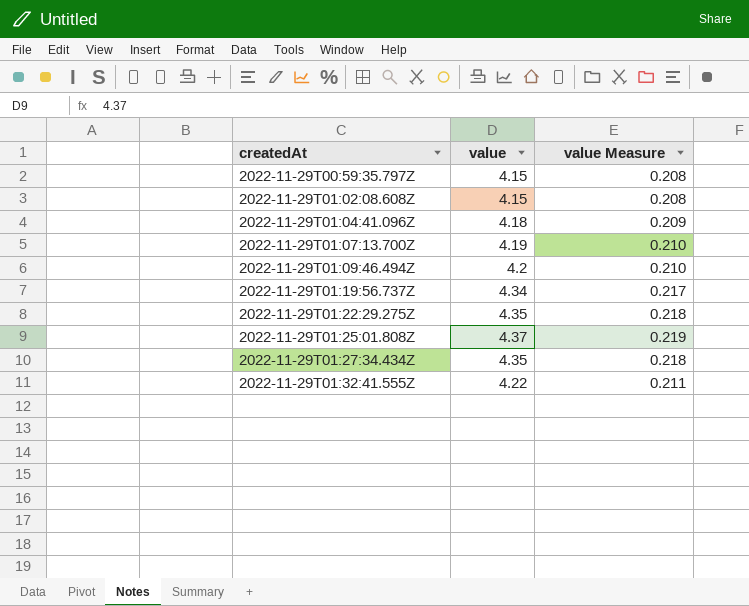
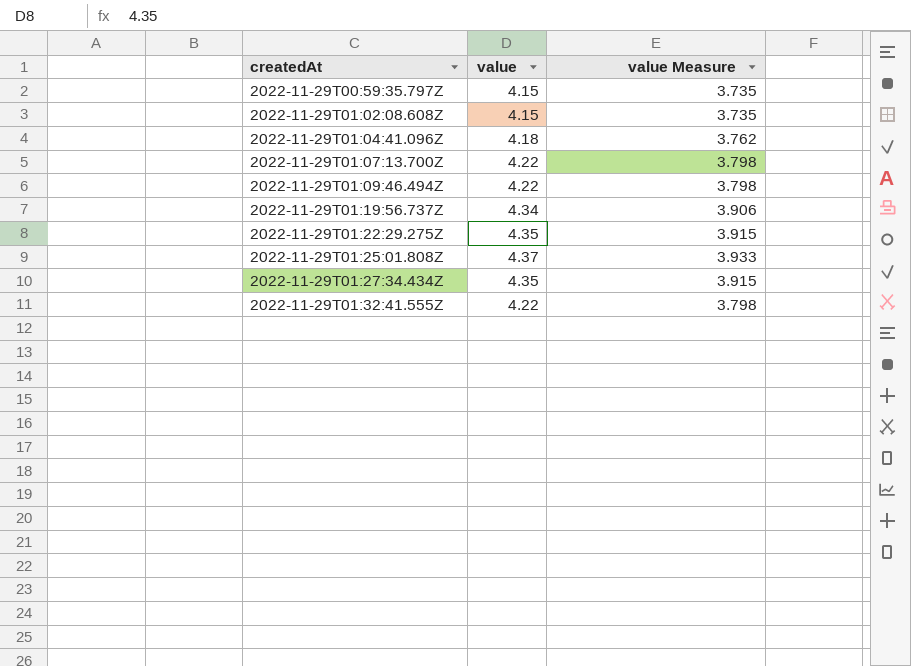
column value Measure | formula: [value] * 0.05 -> [value] * 0.9
2022-11-29T01:07:13.700Z | value: 4.19 -> 4.22
2022-11-29T01:09:46.494Z | value: 4.2 -> 4.22

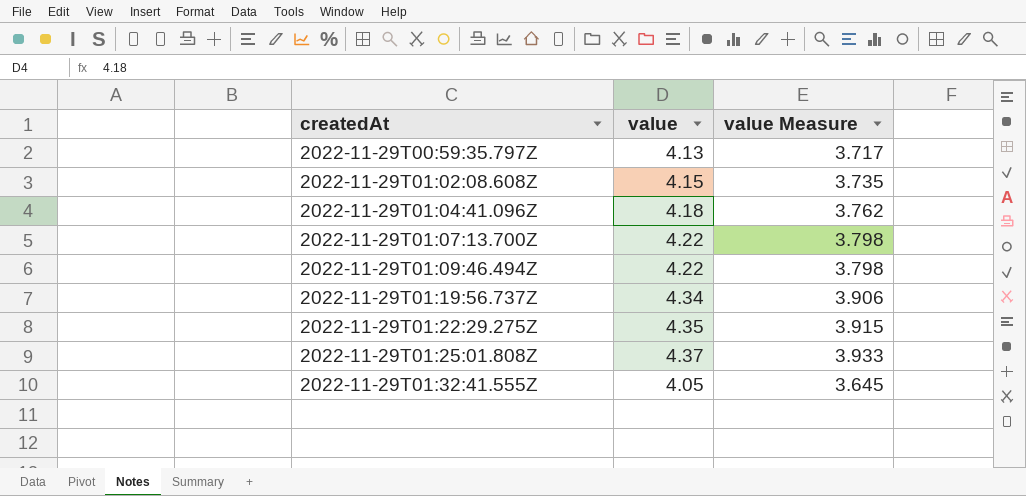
row 2022-11-29T01:27:34.434Z: 4.35 | 3.915 -> none
2022-11-29T00:59:35.797Z | value: 4.15 -> 4.13
2022-11-29T00:59:35.797Z | value Measure: 3.735 -> 3.717
2022-11-29T01:32:41.555Z | value: 4.22 -> 4.05
2022-11-29T01:32:41.555Z | value Measure: 3.798 -> 3.645

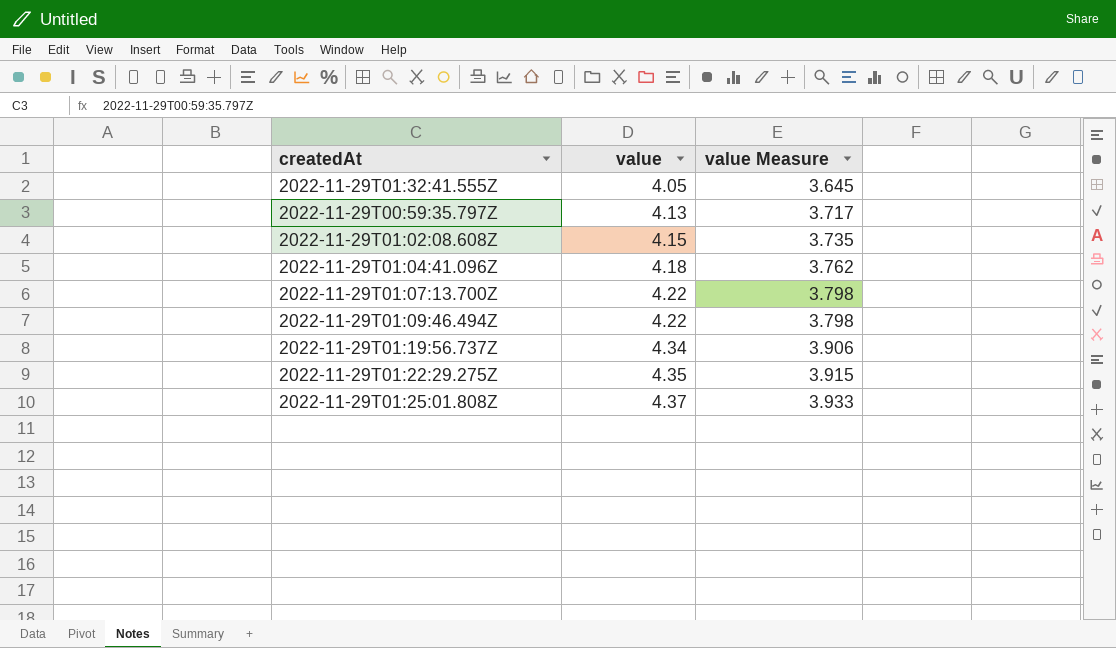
row order: createdAt ascending -> value ascending

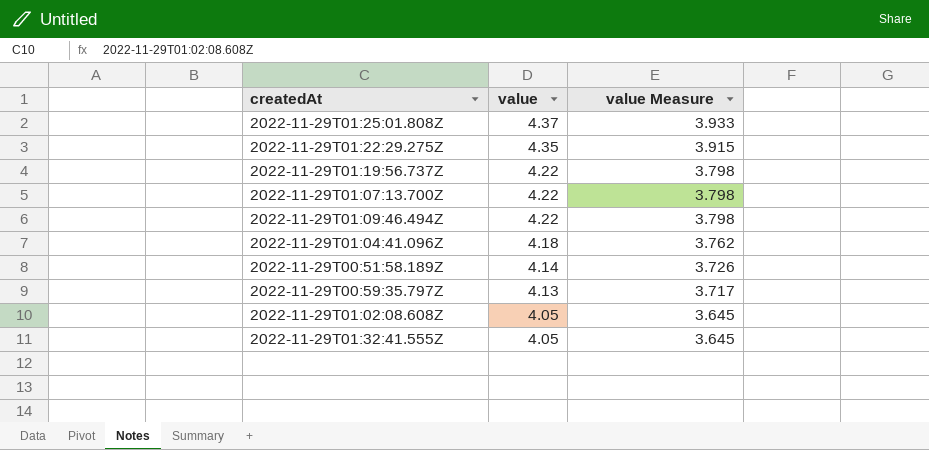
row order: value ascending -> value descending
2022-11-29T01:19:56.737Z | value: 4.34 -> 4.22
2022-11-29T01:19:56.737Z | value Measure: 3.906 -> 3.798
row 2022-11-29T00:51:58.189Z: none -> 4.14 | 3.726
2022-11-29T01:02:08.608Z | value: 4.15 -> 4.05
2022-11-29T01:02:08.608Z | value Measure: 3.735 -> 3.645

